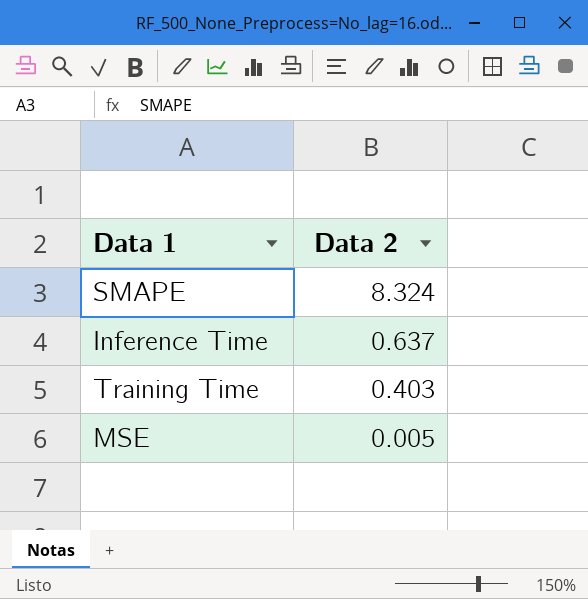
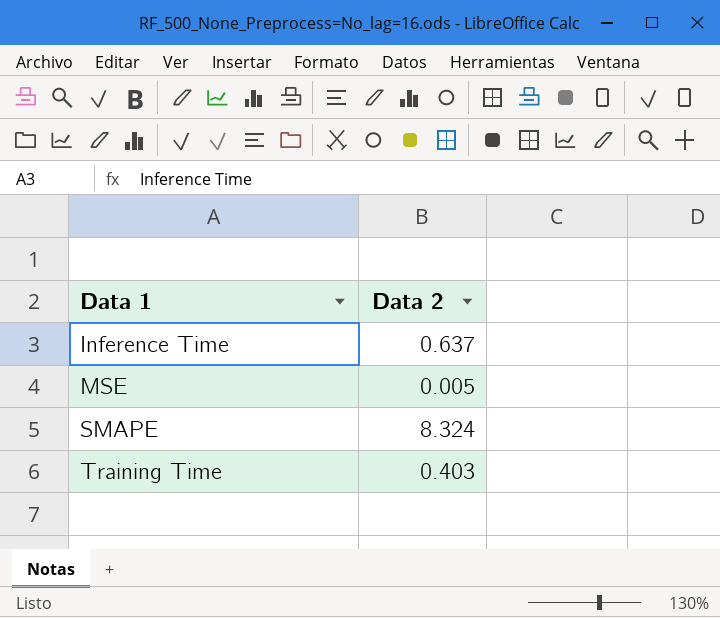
row order: Data 2 descending -> Data 1 ascending

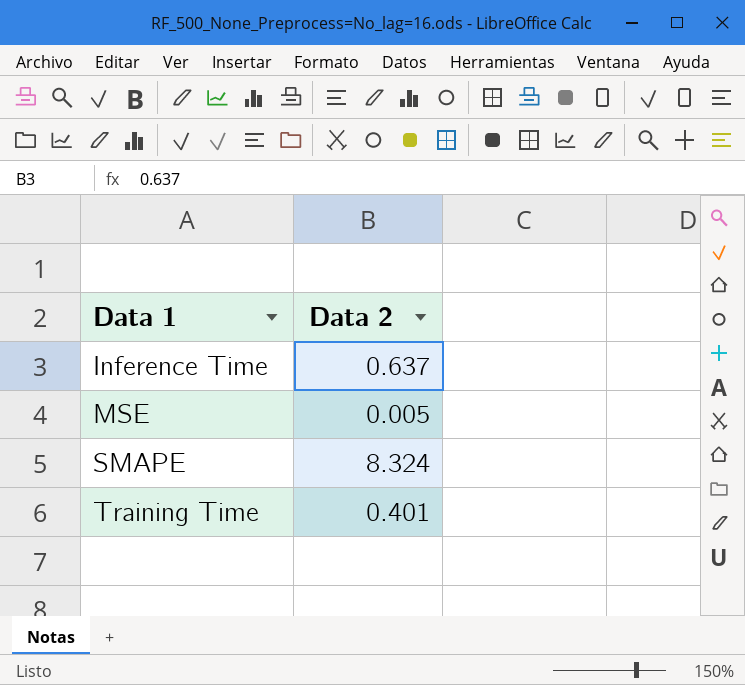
Training Time | Data 2: 0.403 -> 0.401

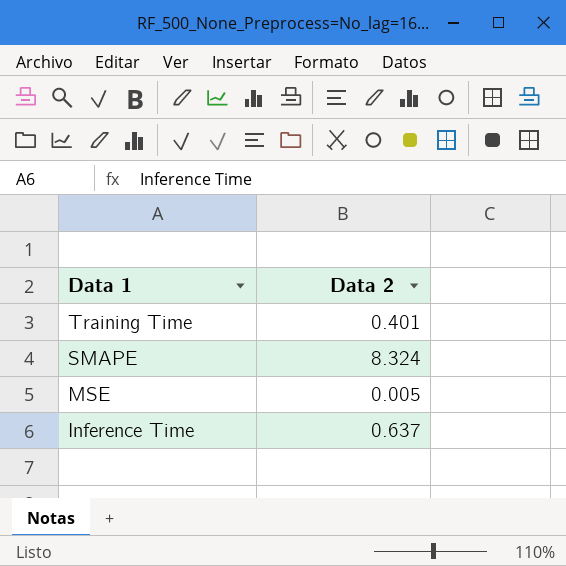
row order: Data 1 ascending -> Data 1 descending

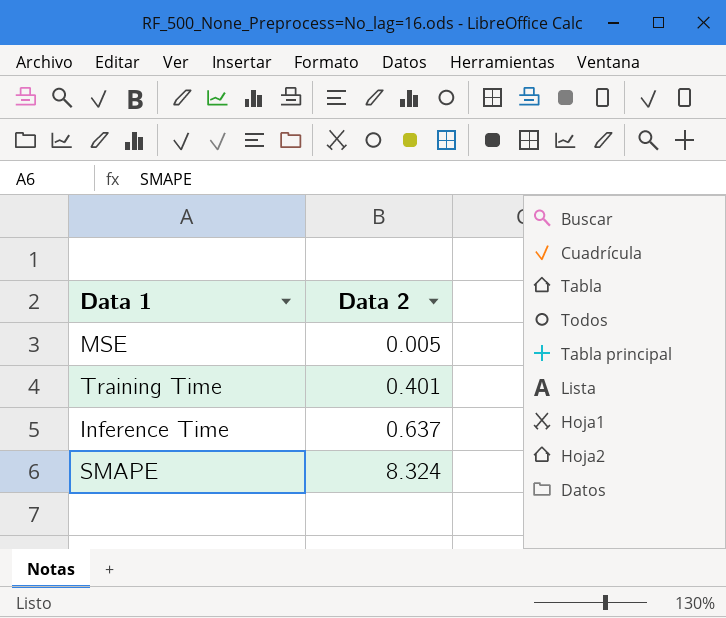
row order: Data 1 descending -> Data 2 ascending

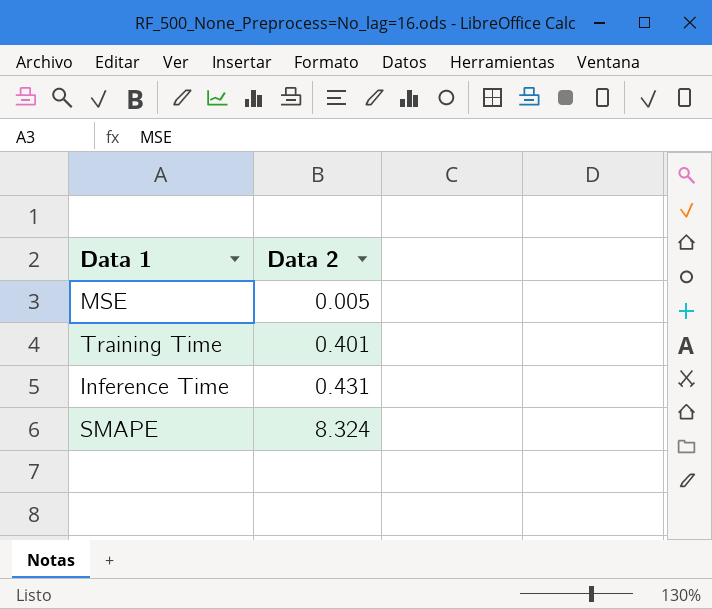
Inference Time | Data 2: 0.637 -> 0.431

